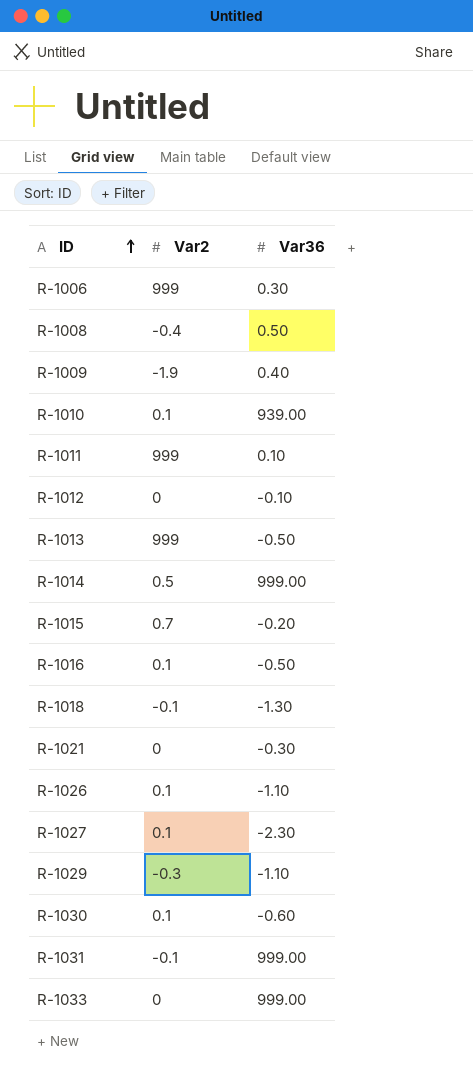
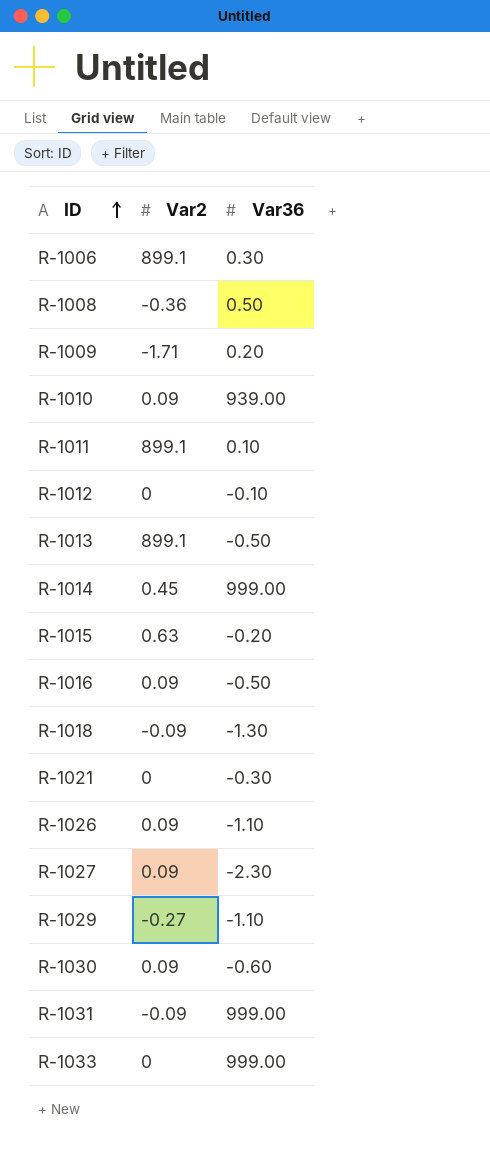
R-1006 | Var2: 999 -> 899.1
R-1008 | Var2: -0.4 -> -0.36
R-1009 | Var2: -1.9 -> -1.71
R-1009 | Var36: 0.40 -> 0.20
R-1010 | Var2: 0.1 -> 0.09
R-1011 | Var2: 999 -> 899.1
R-1013 | Var2: 999 -> 899.1
R-1014 | Var2: 0.5 -> 0.45
R-1015 | Var2: 0.7 -> 0.63
R-1016 | Var2: 0.1 -> 0.09
R-1018 | Var2: -0.1 -> -0.09
R-1026 | Var2: 0.1 -> 0.09
R-1027 | Var2: 0.1 -> 0.09
R-1029 | Var2: -0.3 -> -0.27
R-1030 | Var2: 0.1 -> 0.09
R-1031 | Var2: -0.1 -> -0.09

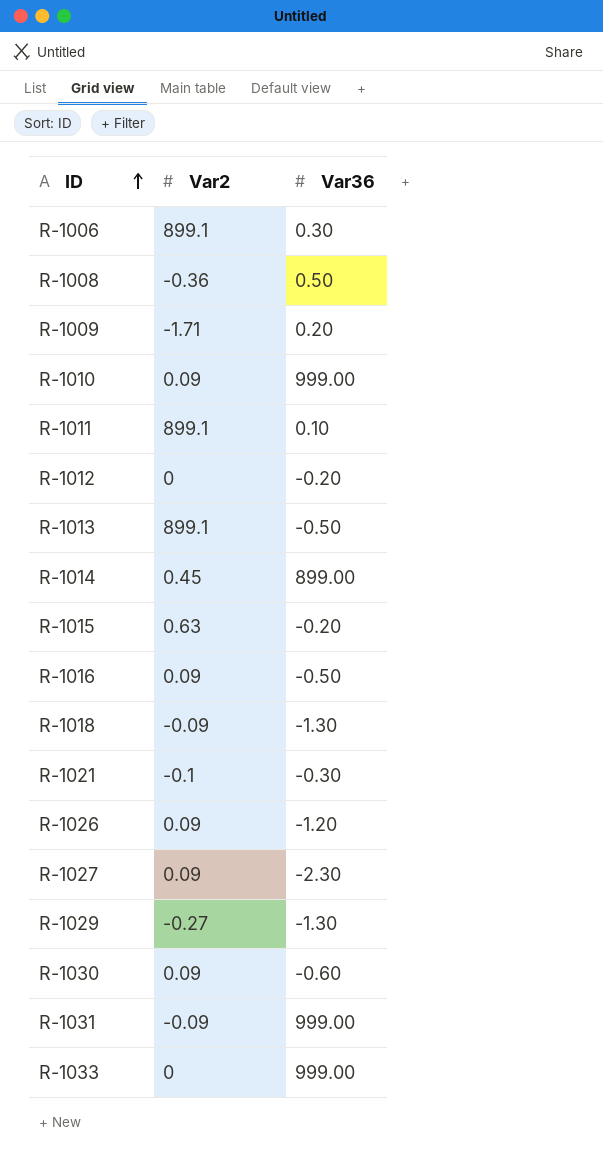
R-1010 | Var36: 939.00 -> 999.00
R-1012 | Var36: -0.10 -> -0.20
R-1014 | Var36: 999.00 -> 899.00
R-1021 | Var2: 0 -> -0.1
R-1026 | Var36: -1.10 -> -1.20
R-1029 | Var36: -1.10 -> -1.30

